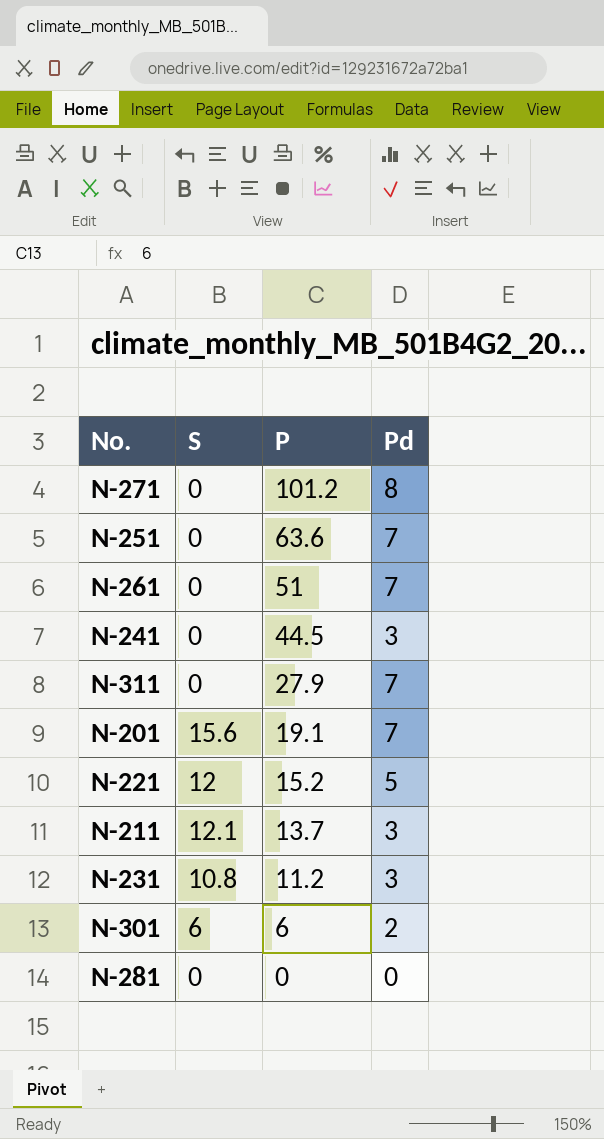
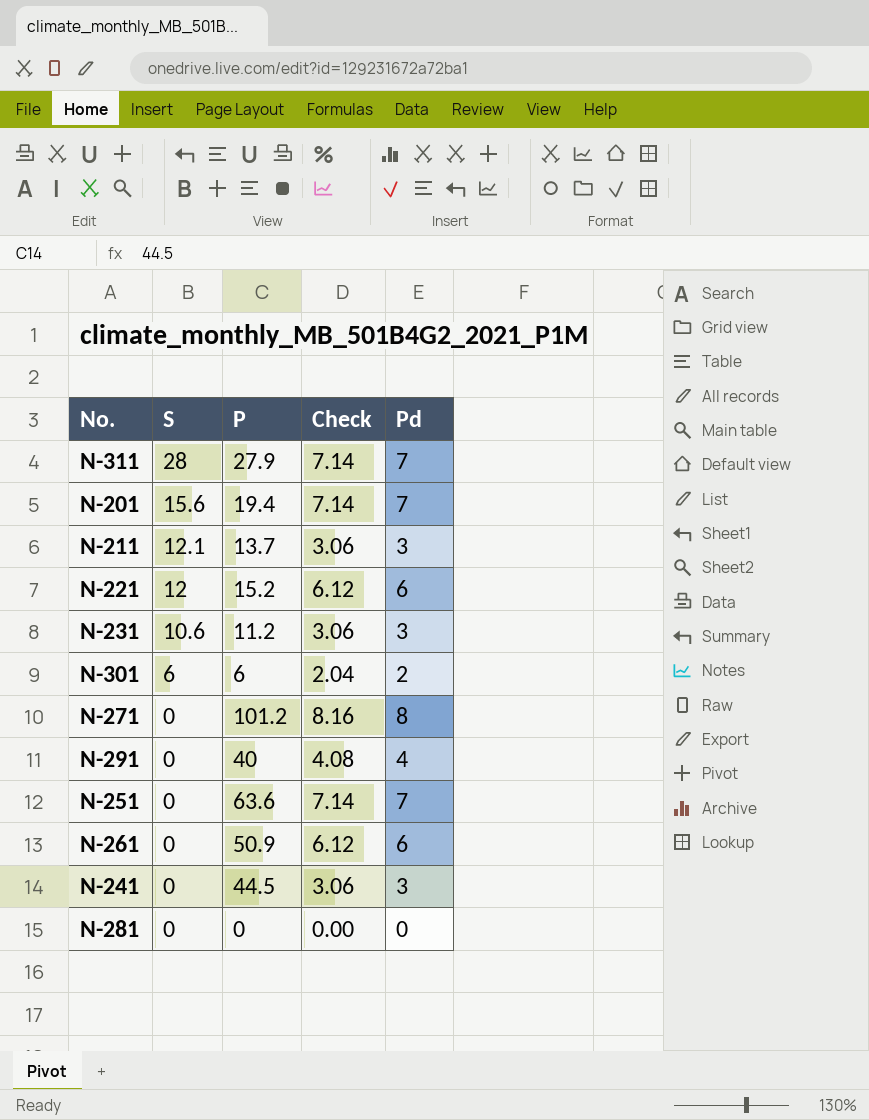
row order: P descending -> S descending
column Check | formula: none -> [Pd] * 1.02
N-311 | S: 0 -> 28
N-201 | P: 19.1 -> 19.4
N-221 | Pd: 5 -> 6
N-231 | S: 10.8 -> 10.6
row N-291: none -> 0 | 40 | 4.08 | 4
N-261 | P: 51 -> 50.9
N-261 | Pd: 7 -> 6

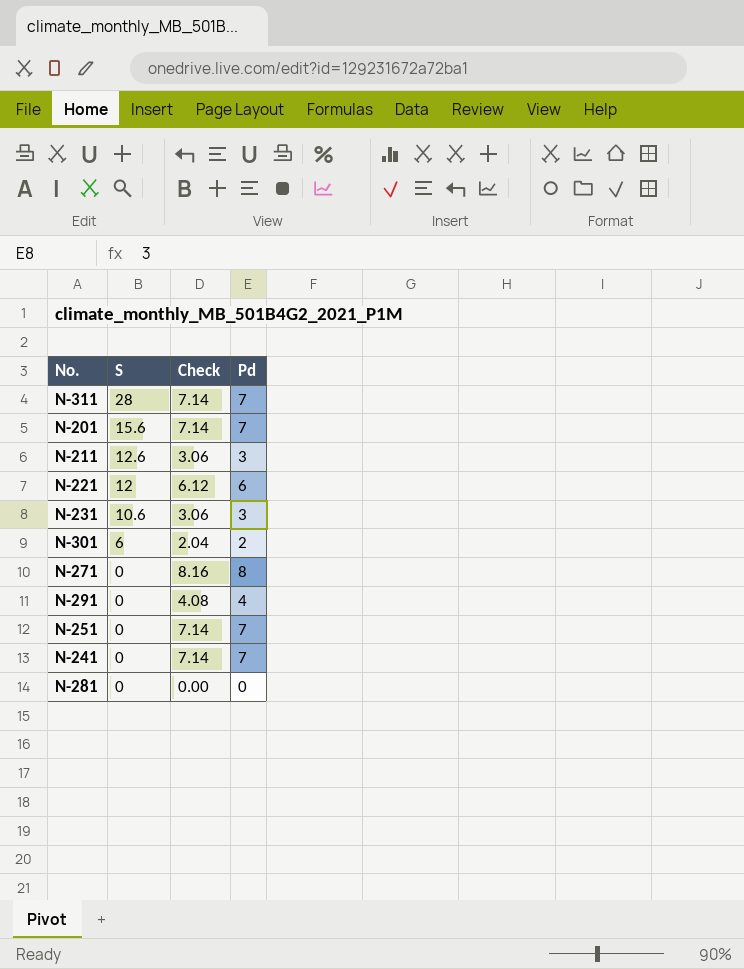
column P | position: 3 -> none
row N-261: 0 | 50.9 | 6.12 | 6 -> none
N-211 | S: 12.1 -> 12.6
N-241 | Check: 3.06 -> 7.14
N-241 | Pd: 3 -> 7

